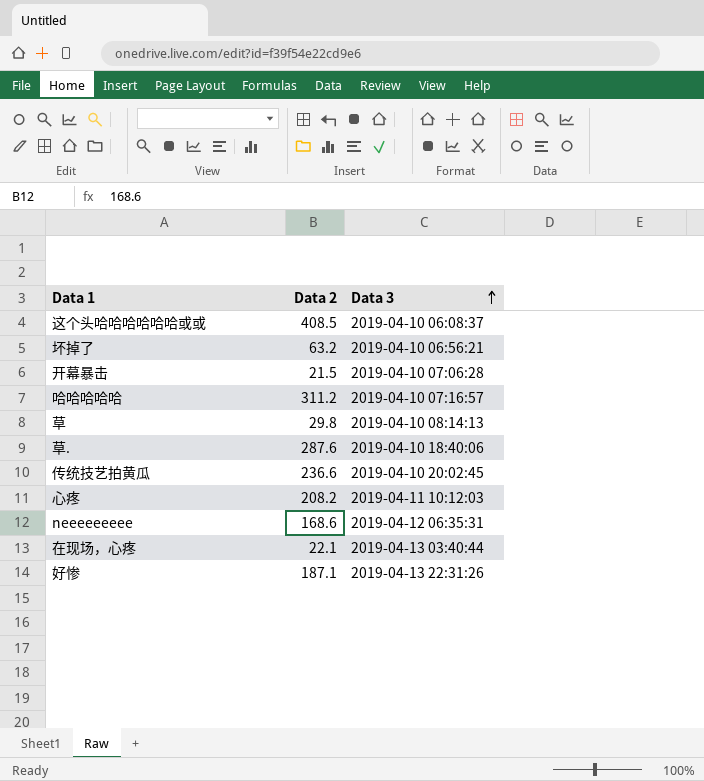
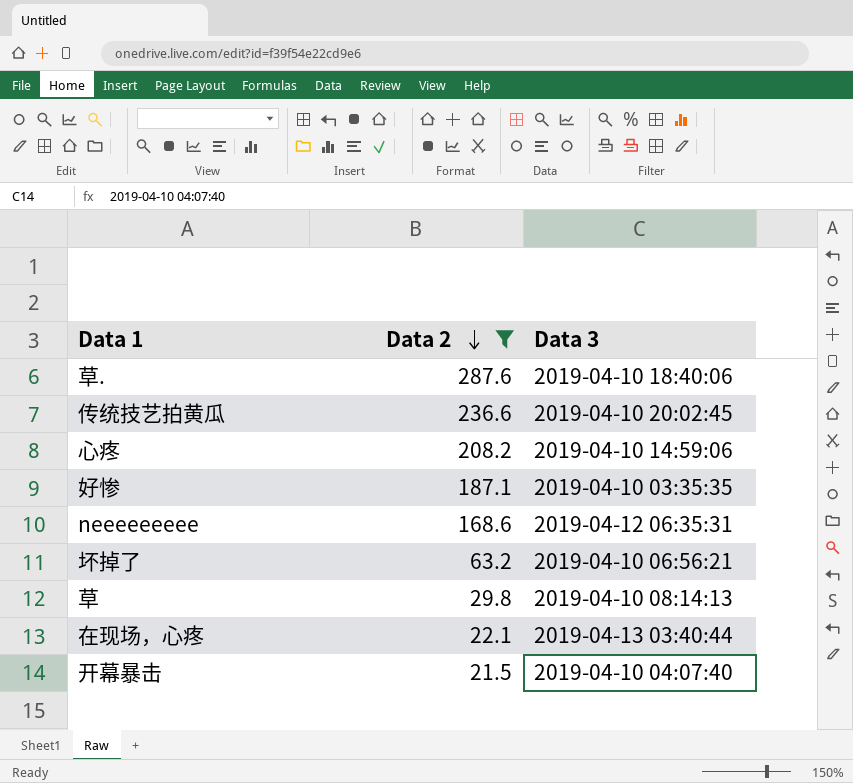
filter: none -> Data 2 <= 287.6
row order: Data 3 ascending -> Data 2 descending
心疼 | Data 3: 2019-04-11 10:12:03 -> 2019-04-10 14:59:06
好惨 | Data 3: 2019-04-13 22:31:26 -> 2019-04-10 03:35:35
开幕暴击 | Data 3: 2019-04-10 07:06:28 -> 2019-04-10 04:07:40

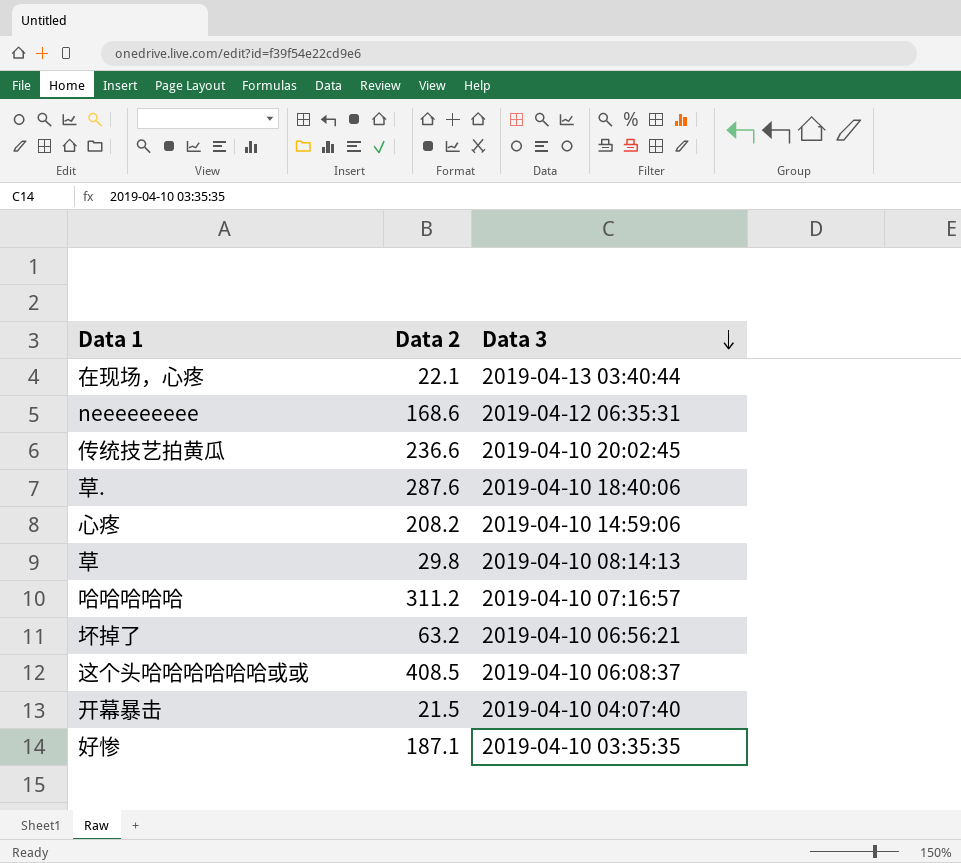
filter: Data 2 <= 287.6 -> none
row order: Data 2 descending -> Data 3 descending

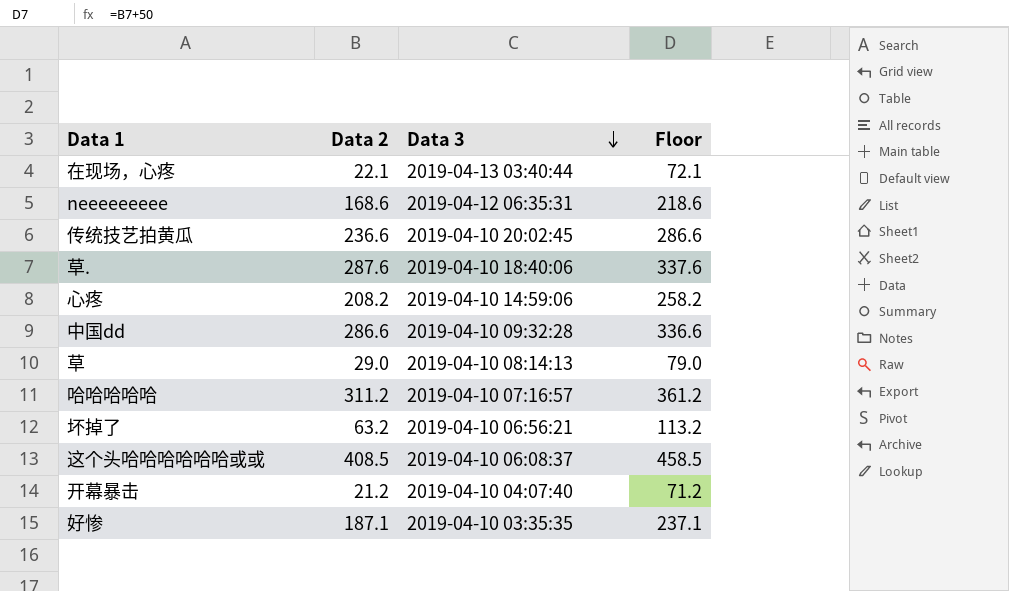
column Floor | formula: none -> [Data 2] + 50
row 中国dd: none -> 286.6 | 2019-04-10 09:32:28 | 336.6
草 | Data 2: 29.8 -> 29.0
开幕暴击 | Data 2: 21.5 -> 21.2

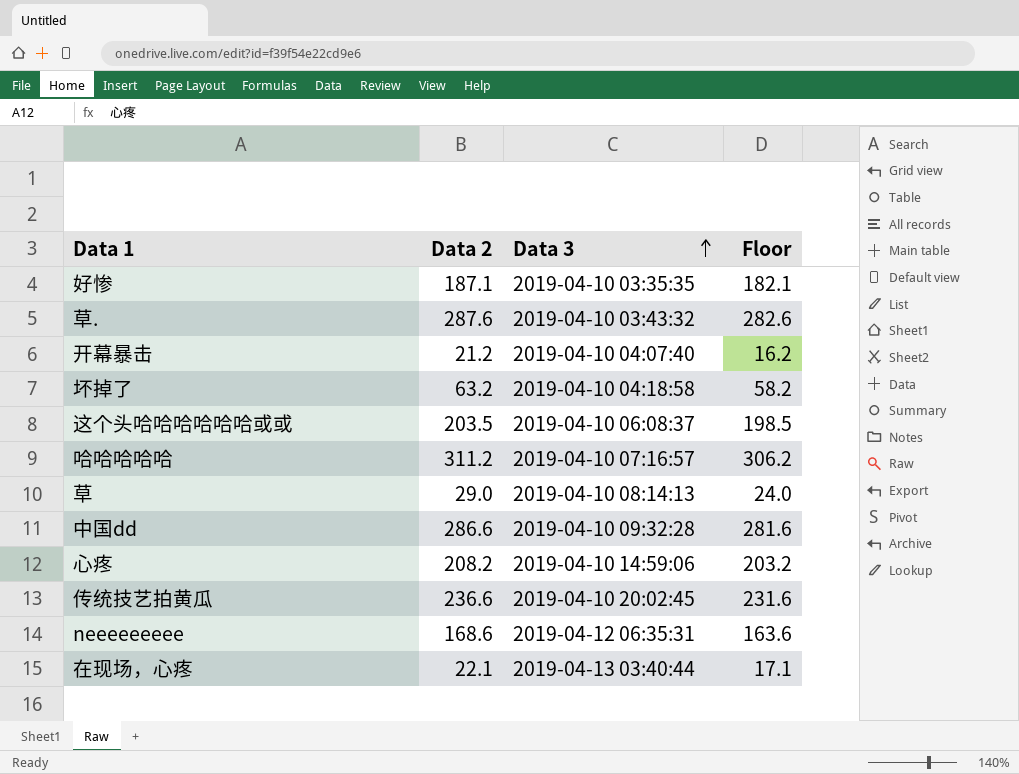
row order: Data 3 descending -> Data 3 ascending
column Floor | formula: [Data 2] + 50 -> [Data 2] - 5
草. | Data 3: 2019-04-10 18:40:06 -> 2019-04-10 03:43:32
坏掉了 | Data 3: 2019-04-10 06:56:21 -> 2019-04-10 04:18:58
这个头哈哈哈哈哈哈或或 | Data 2: 408.5 -> 203.5

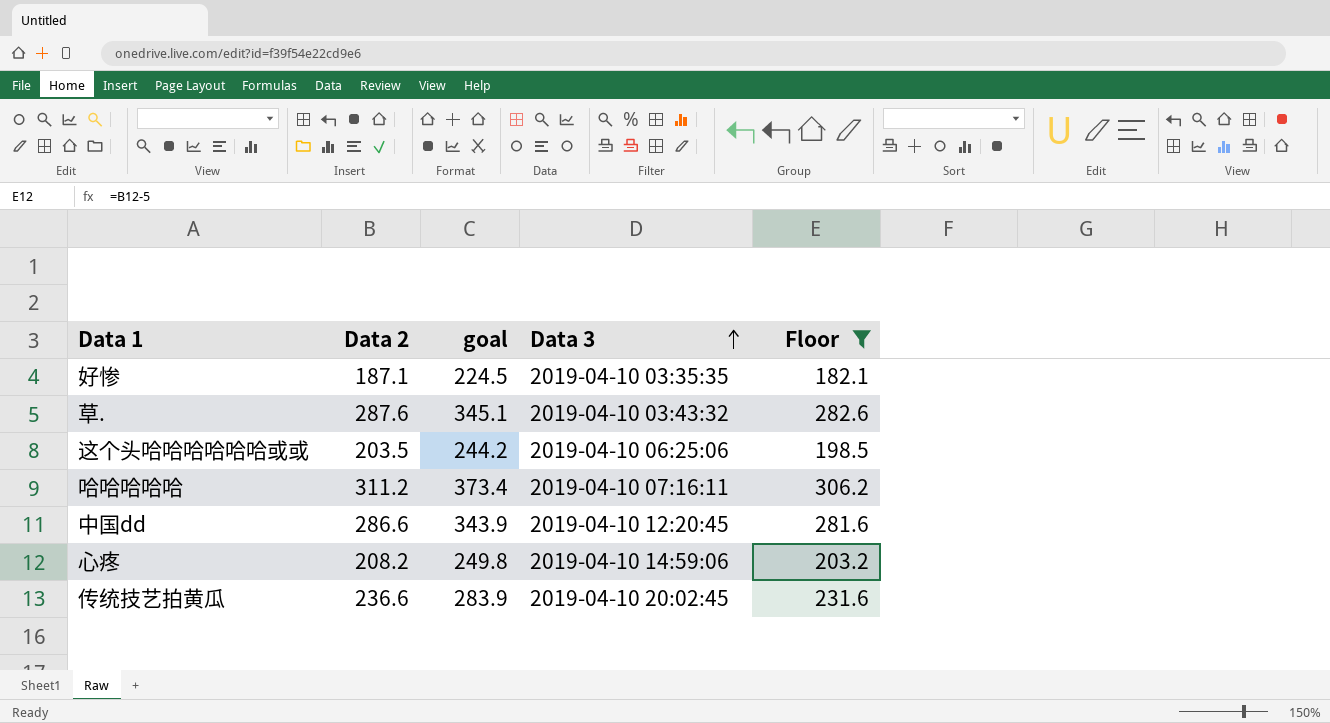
filter: none -> Floor >= 182.1
column goal | formula: none -> [Data 2] * 1.2
这个头哈哈哈哈哈哈或或 | Data 3: 2019-04-10 06:08:37 -> 2019-04-10 06:25:06
哈哈哈哈哈 | Data 3: 2019-04-10 07:16:57 -> 2019-04-10 07:16:11
中国dd | Data 3: 2019-04-10 09:32:28 -> 2019-04-10 12:20:45

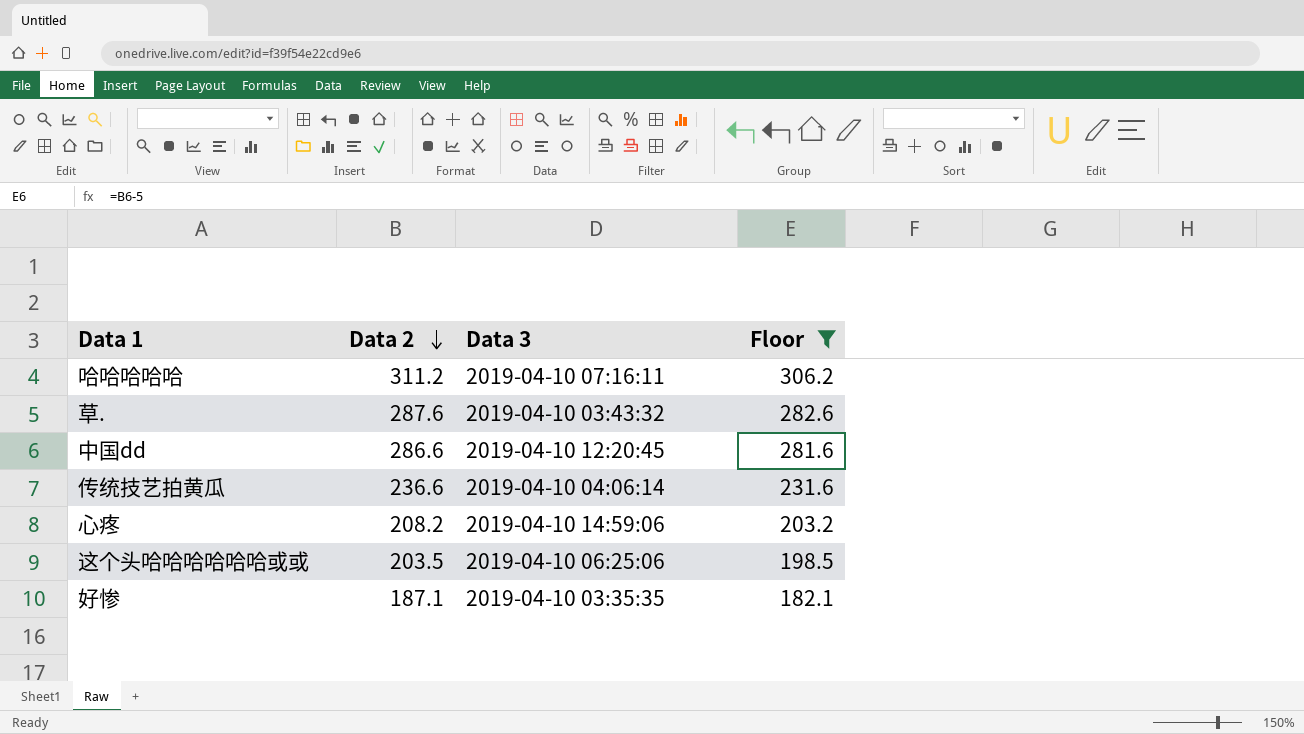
row order: Data 3 ascending -> Data 2 descending
column goal | formula: [Data 2] * 1.2 -> none
传统技艺拍黄瓜 | Data 3: 2019-04-10 20:02:45 -> 2019-04-10 04:06:14

